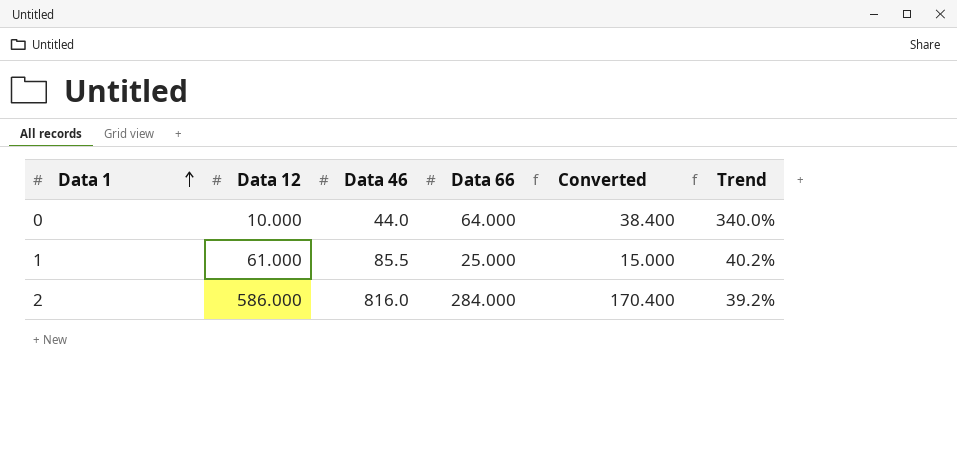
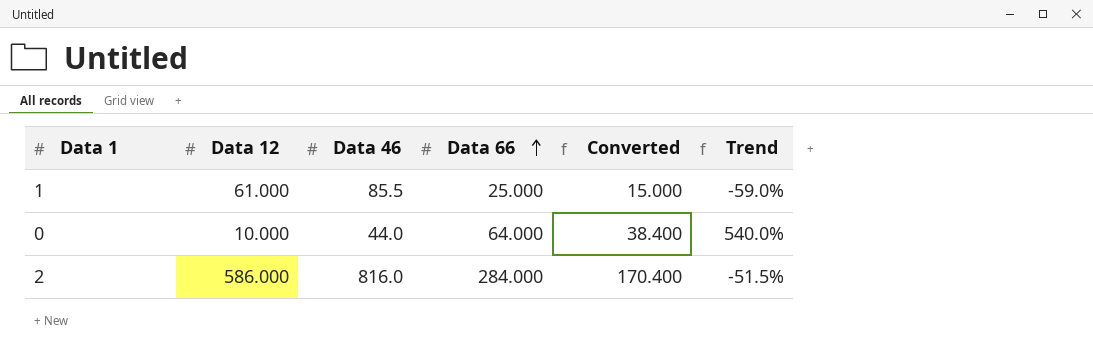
row order: Data 1 ascending -> Data 66 ascending
column Trend | formula: ([Data 46] - [Data 12]) / [Data 12] -> ([Data 66] - [Data 12]) / [Data 12]

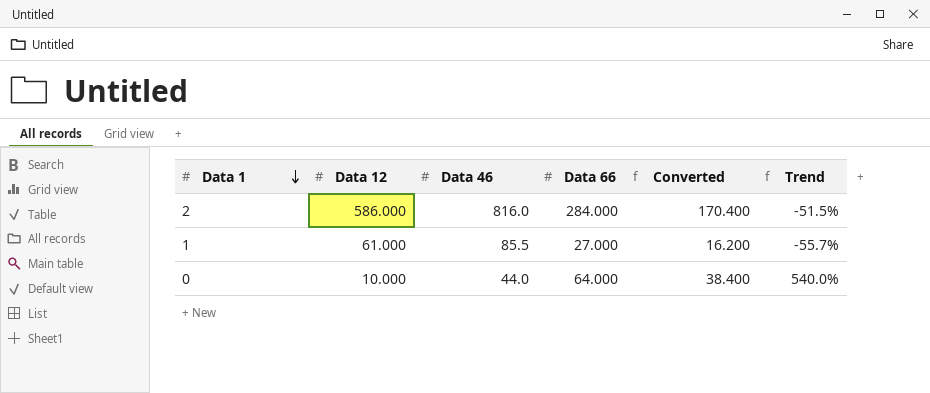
row order: Data 66 ascending -> Data 1 descending
1 | Data 66: 25.000 -> 27.000
1 | Converted: 15.000 -> 16.200
1 | Trend: -59.0% -> -55.7%

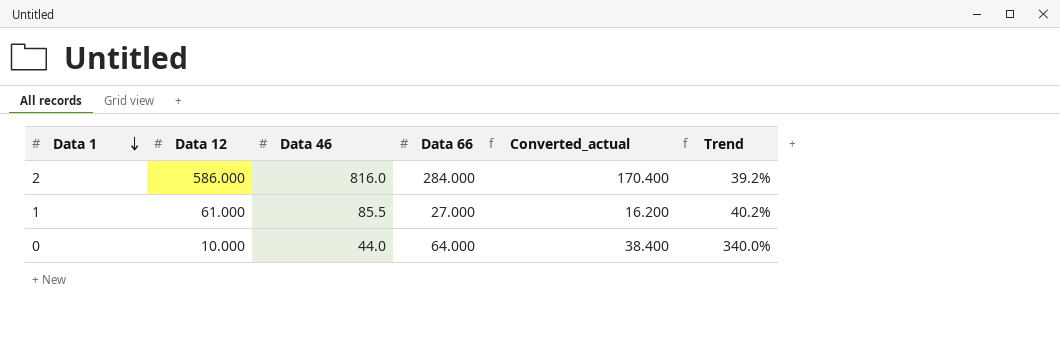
column name: Converted -> Converted_actual
column Trend | formula: ([Data 66] - [Data 12]) / [Data 12] -> ([Data 46] - [Data 12]) / [Data 12]

